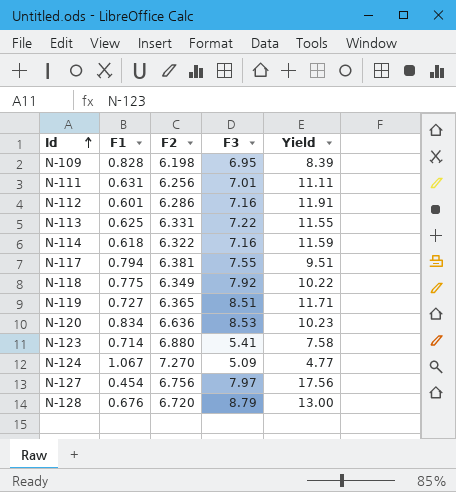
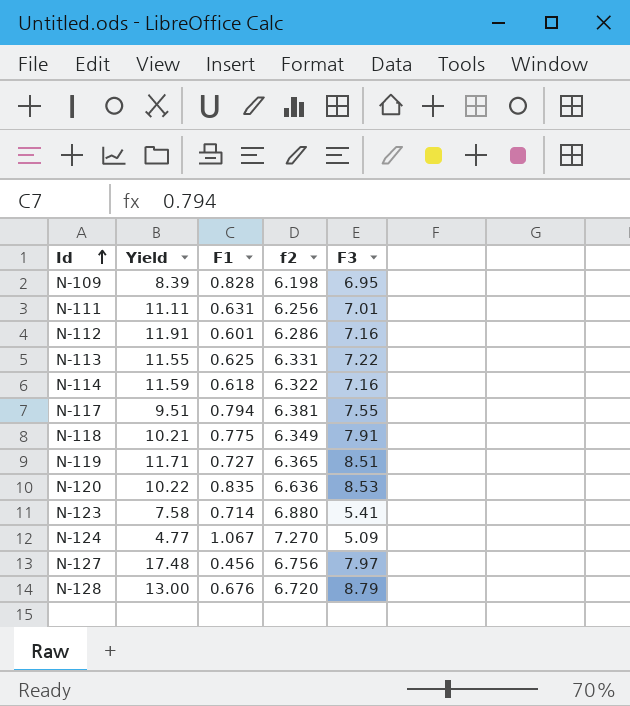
column Yield | position: 5 -> 2
column name: F2 -> f2
N-118 | Yield: 10.22 -> 10.21
N-118 | F3: 7.92 -> 7.91
N-120 | Yield: 10.23 -> 10.22
N-120 | F1: 0.834 -> 0.835
N-127 | Yield: 17.56 -> 17.48
N-127 | F1: 0.454 -> 0.456

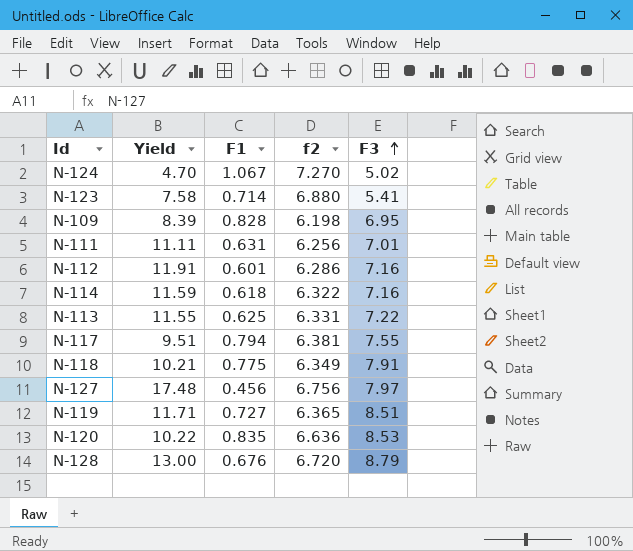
row order: Id ascending -> F3 ascending
N-124 | Yield: 4.77 -> 4.70
N-124 | F3: 5.09 -> 5.02

